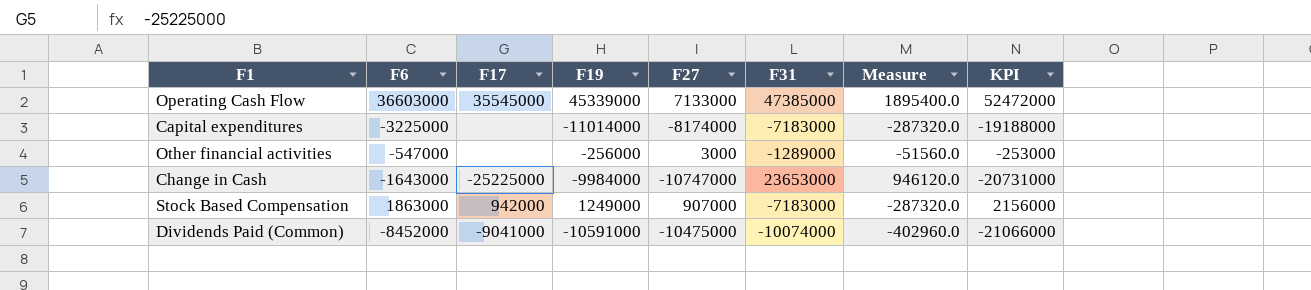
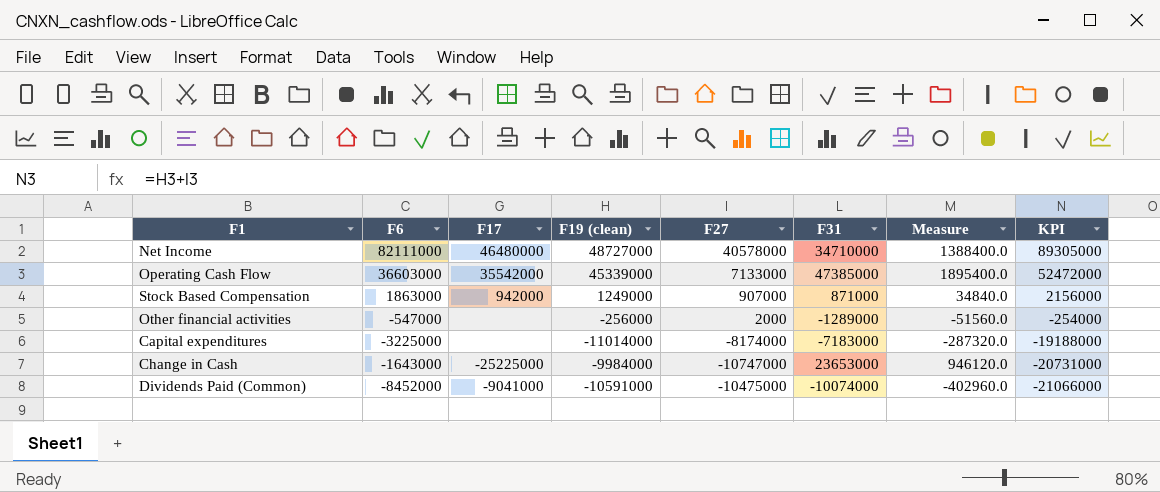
row order: none -> KPI descending
column name: F19 -> F19 (clean)
row Net Income: none -> 82111000 | 46480000 | 48727000 | 40578000 | 34710000 | 1388400.0 | 89305000
Operating Cash Flow | F17: 35545000 -> 35542000
Stock Based Compensation | F31: -7183000 -> 871000
Stock Based Compensation | Measure: -287320.0 -> 34840.0
Other financial activities | F27: 3000 -> 2000
Other financial activities | KPI: -253000 -> -254000

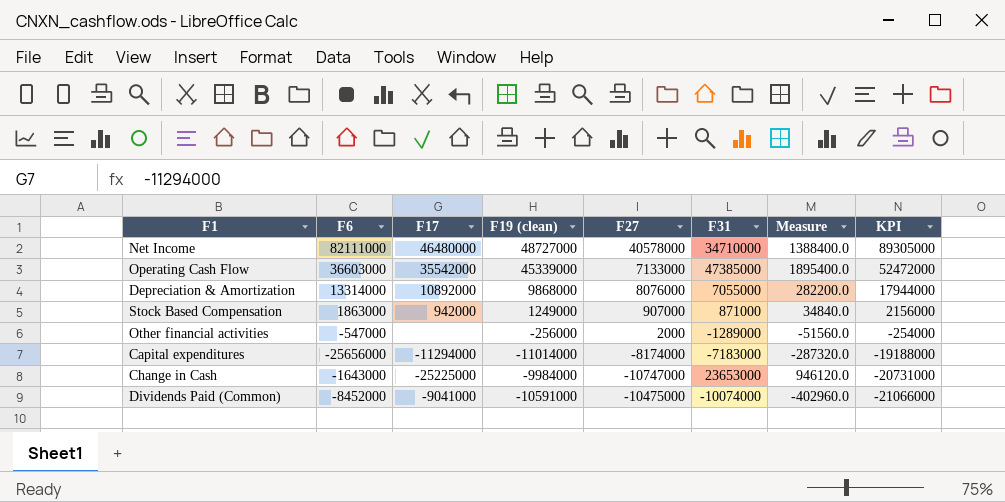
row Depreciation & Amortization: none -> 13314000 | 10892000 | 9868000 | 8076000 | 7055000 | 282200.0 | 17944000
Capital expenditures | F6: -3225000 -> -25656000
Capital expenditures | F17: none -> -11294000

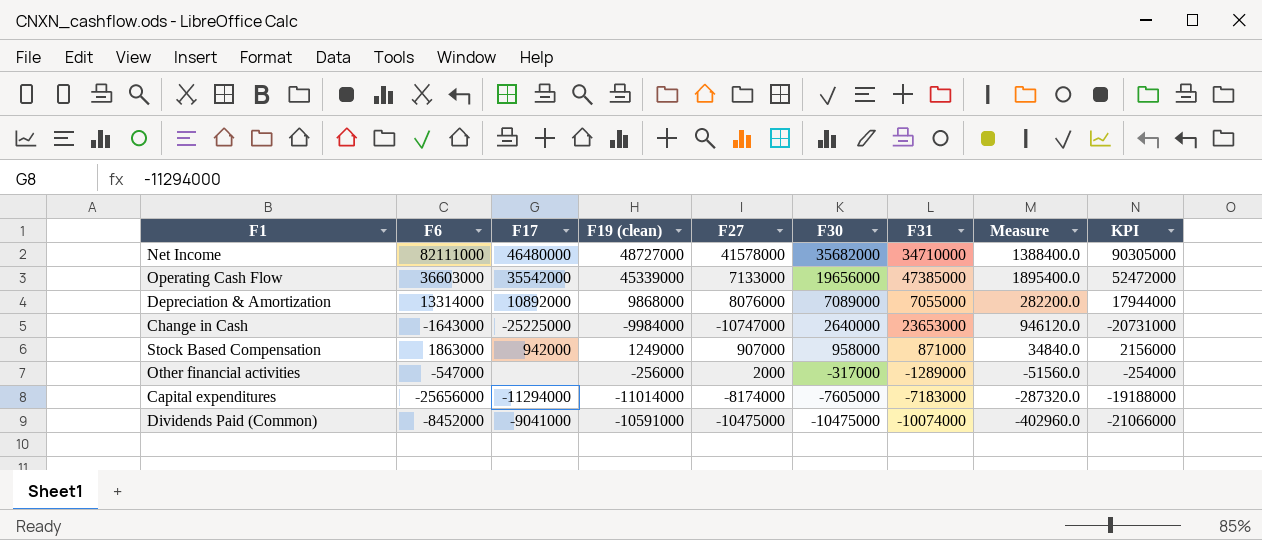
row order: KPI descending -> F30 descending
column F30 | position: none -> 6
Net Income | F27: 40578000 -> 41578000
Net Income | KPI: 89305000 -> 90305000

